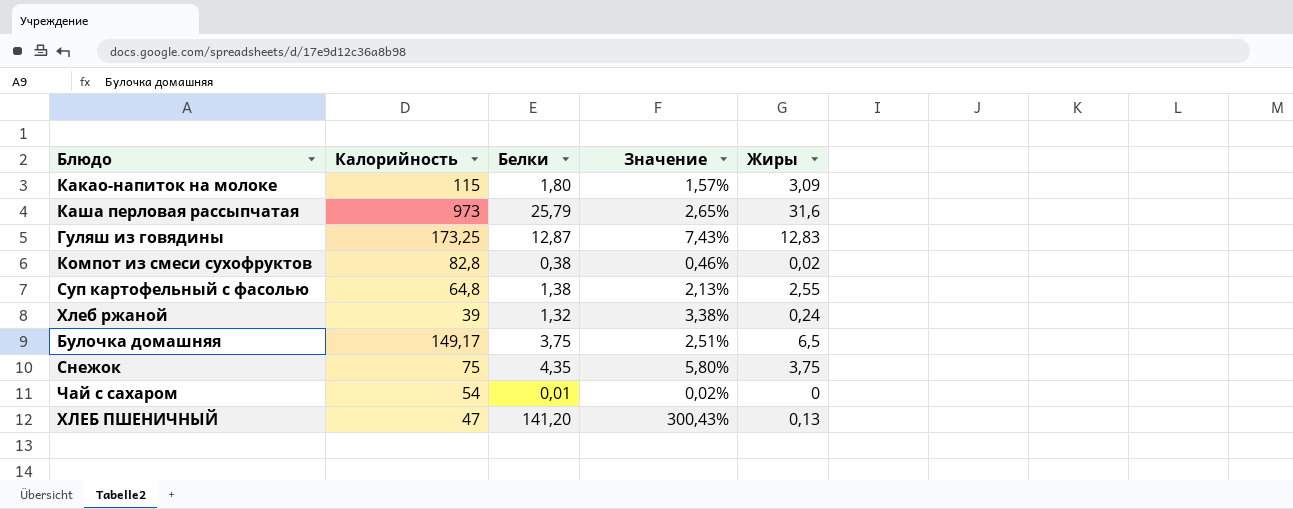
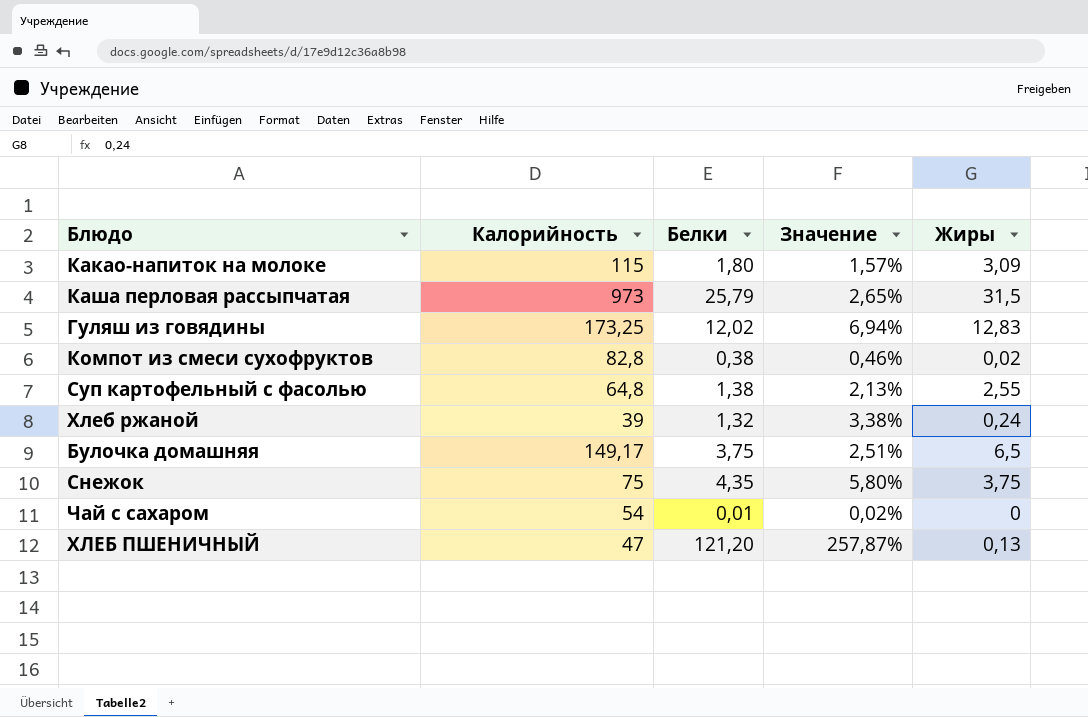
Каша перловая рассыпчатая | Жиры: 31,6 -> 31,5
Гуляш из говядины | Белки: 12,87 -> 12,02
Гуляш из говядины | Значение: 7,43% -> 6,94%
ХЛЕБ ПШЕНИЧНЫЙ | Белки: 141,20 -> 121,20
ХЛЕБ ПШЕНИЧНЫЙ | Значение: 300,43% -> 257,87%

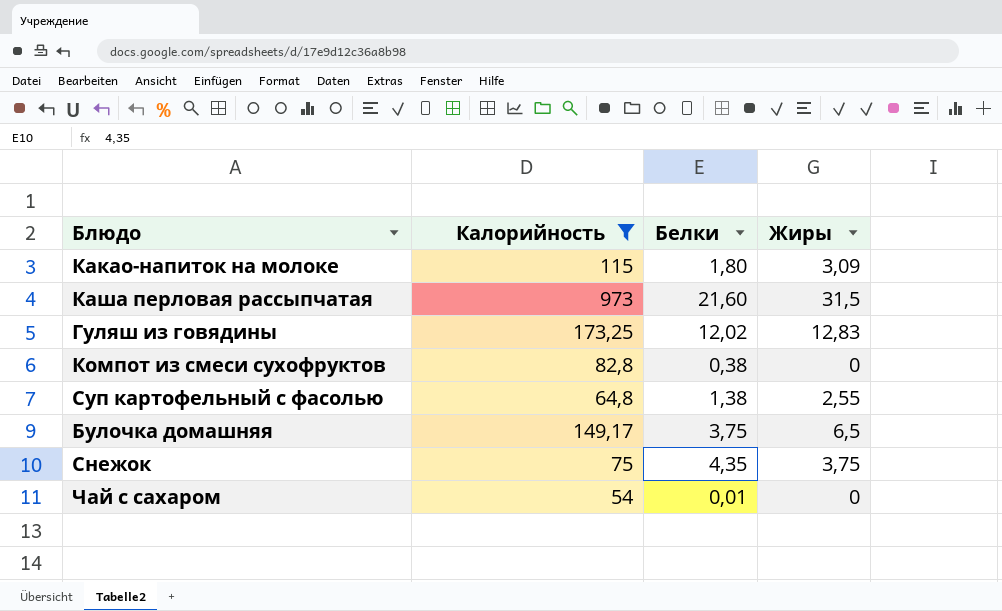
filter: none -> Калорийность >= 54
column Значение | formula: [Белки] / [Калорийность] -> none
Каша перловая рассыпчатая | Белки: 25,79 -> 21,60
Компот из смеси сухофруктов | Жиры: 0,02 -> 0

